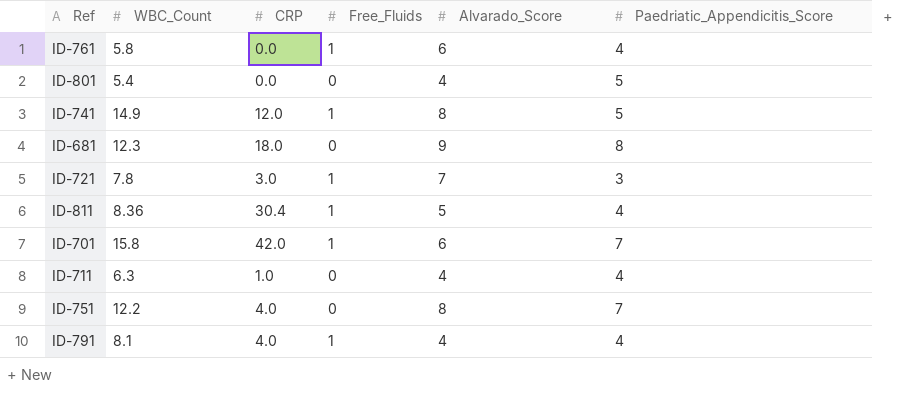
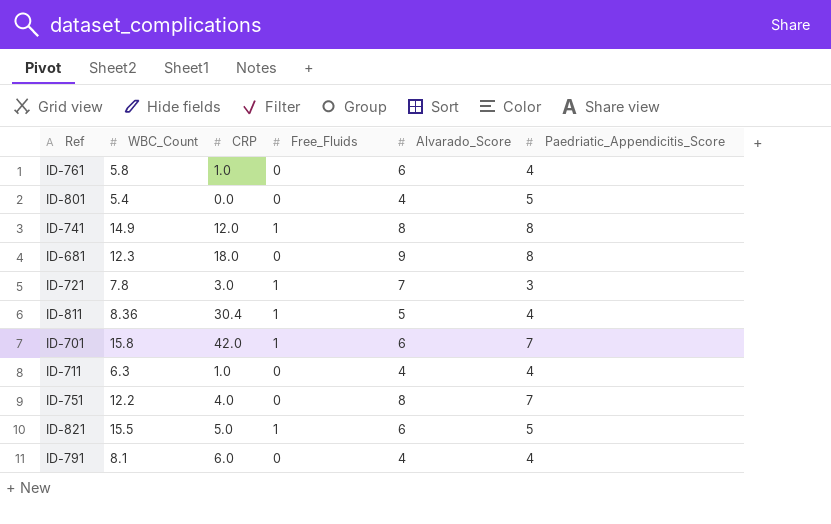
ID-761 | CRP: 0.0 -> 1.0
ID-761 | Free_Fluids: 1 -> 0
ID-741 | Paedriatic_Appendicitis_Score: 5 -> 8
row ID-821: none -> 15.5 | 5.0 | 1 | 6 | 5
ID-791 | CRP: 4.0 -> 6.0
ID-791 | Free_Fluids: 1 -> 0

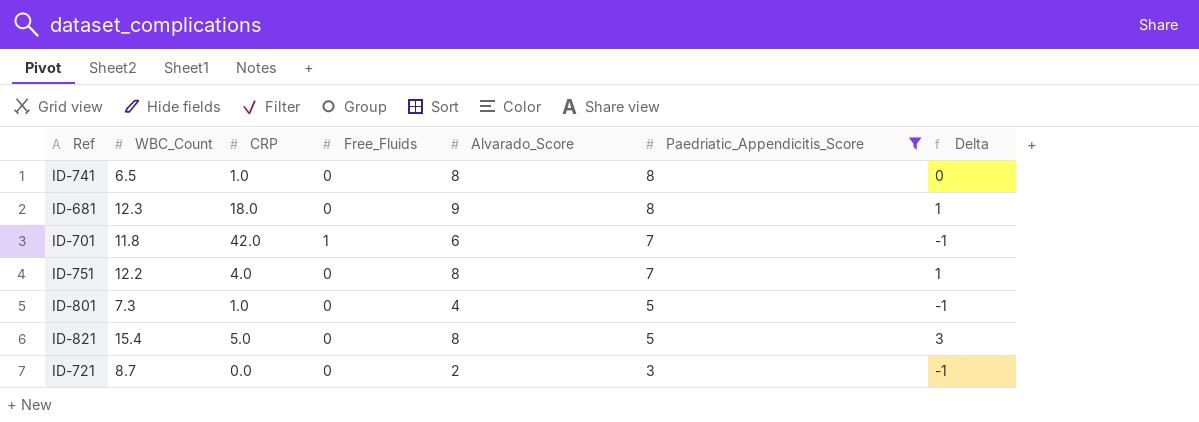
filter: none -> Paedriatic_Appendicitis_Score != 4
row order: none -> Paedriatic_Appendicitis_Score descending
column Delta | formula: none -> [Alvarado_Score] - [Paedriatic_Appendicitis_Score]
ID-741 | WBC_Count: 14.9 -> 6.5
ID-741 | CRP: 12.0 -> 1.0
ID-741 | Free_Fluids: 1 -> 0
ID-701 | WBC_Count: 15.8 -> 11.8
ID-801 | WBC_Count: 5.4 -> 7.3
ID-801 | CRP: 0.0 -> 1.0
ID-821 | WBC_Count: 15.5 -> 15.4
ID-821 | Free_Fluids: 1 -> 0
ID-821 | Alvarado_Score: 6 -> 8
ID-721 | WBC_Count: 7.8 -> 8.7
ID-721 | CRP: 3.0 -> 0.0
ID-721 | Free_Fluids: 1 -> 0
ID-721 | Alvarado_Score: 7 -> 2

